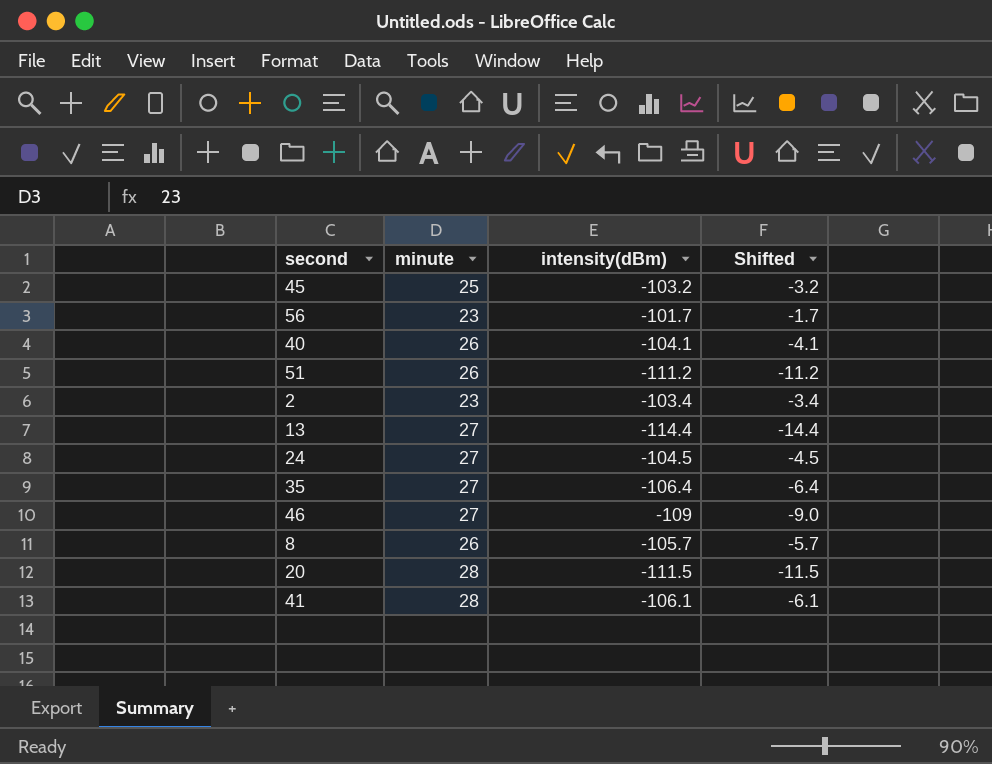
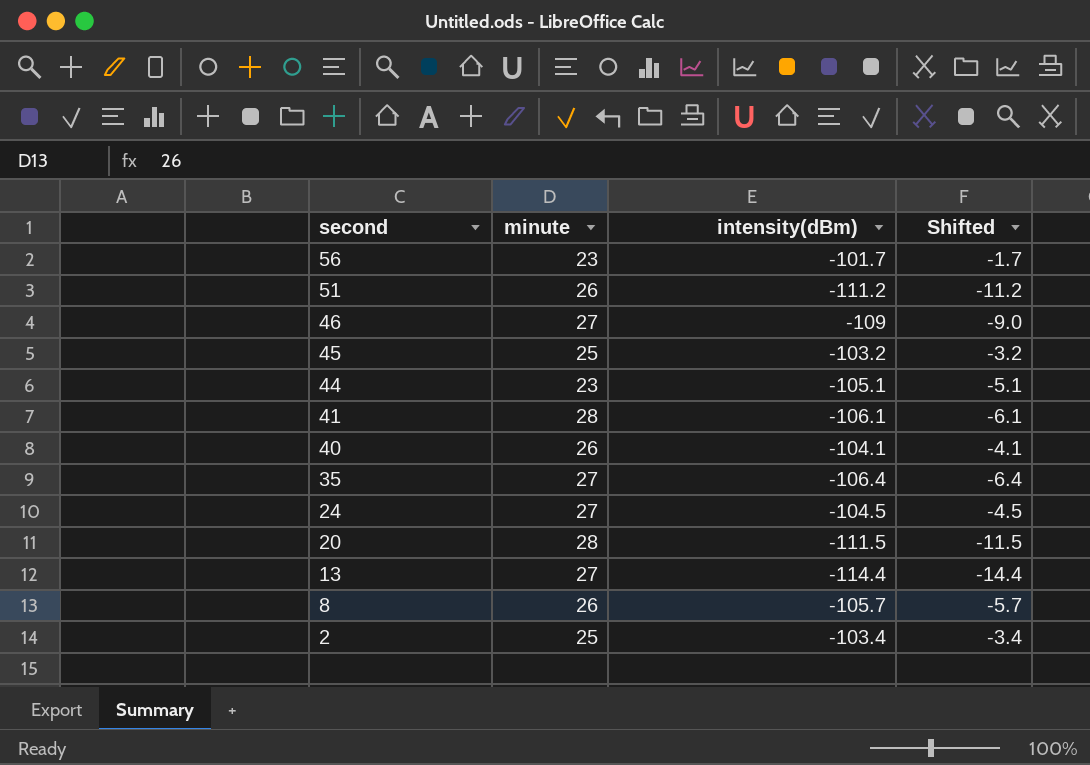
row order: none -> second descending
row 44: none -> 23 | -105.1 | -5.1
2 | minute: 23 -> 25

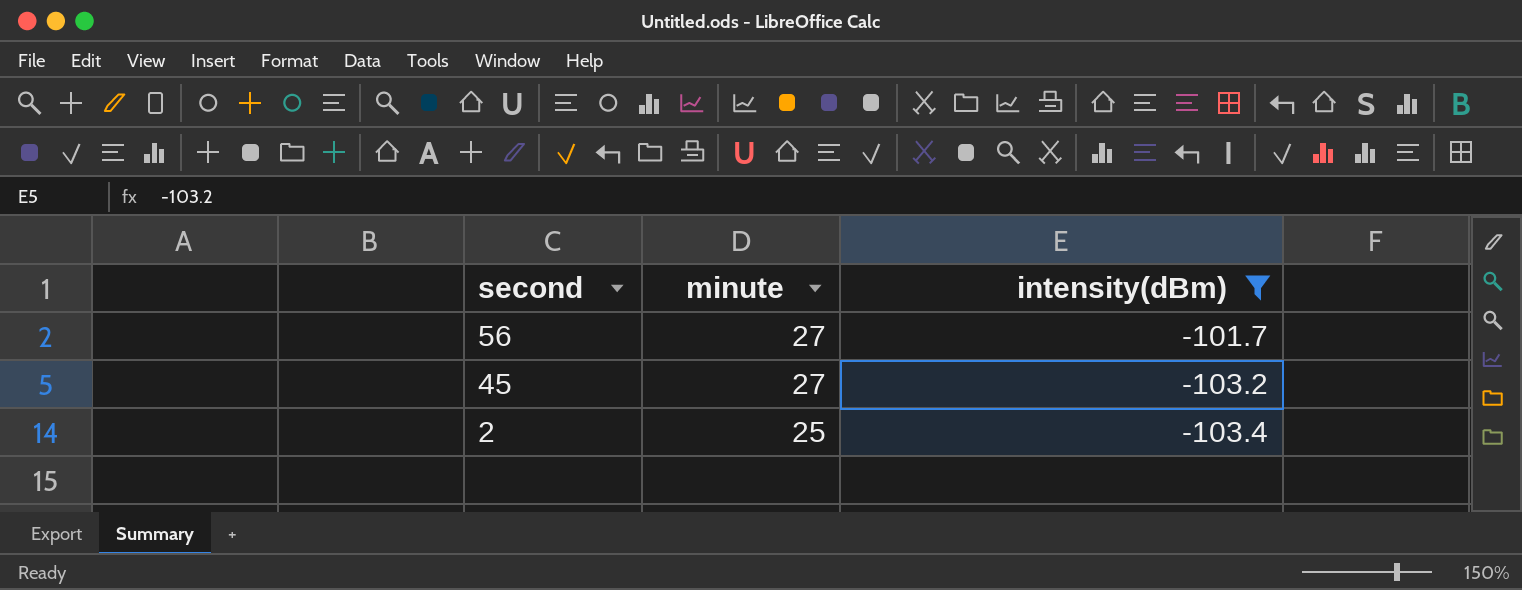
filter: none -> intensity(dBm) >= -103.4
column Shifted | formula: [intensity(dBm)] + 100 -> none
56 | minute: 23 -> 27
45 | minute: 25 -> 27

